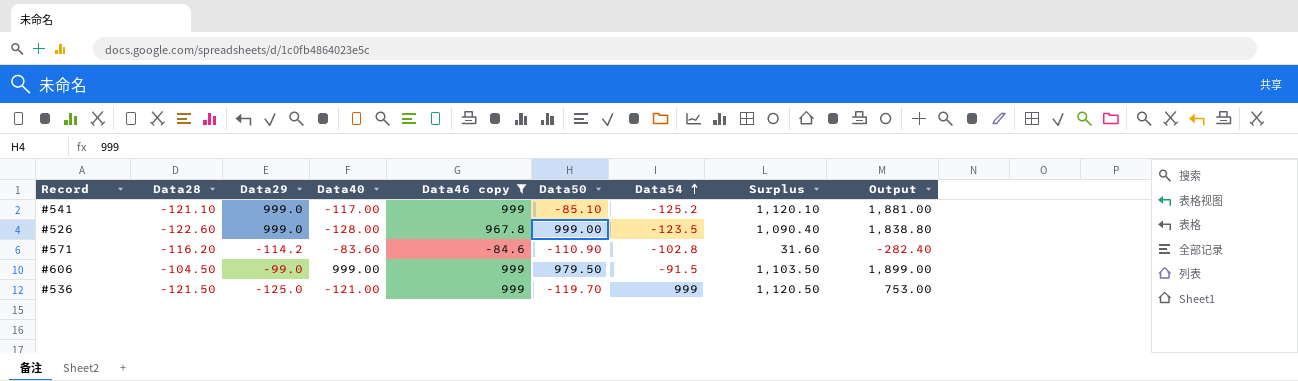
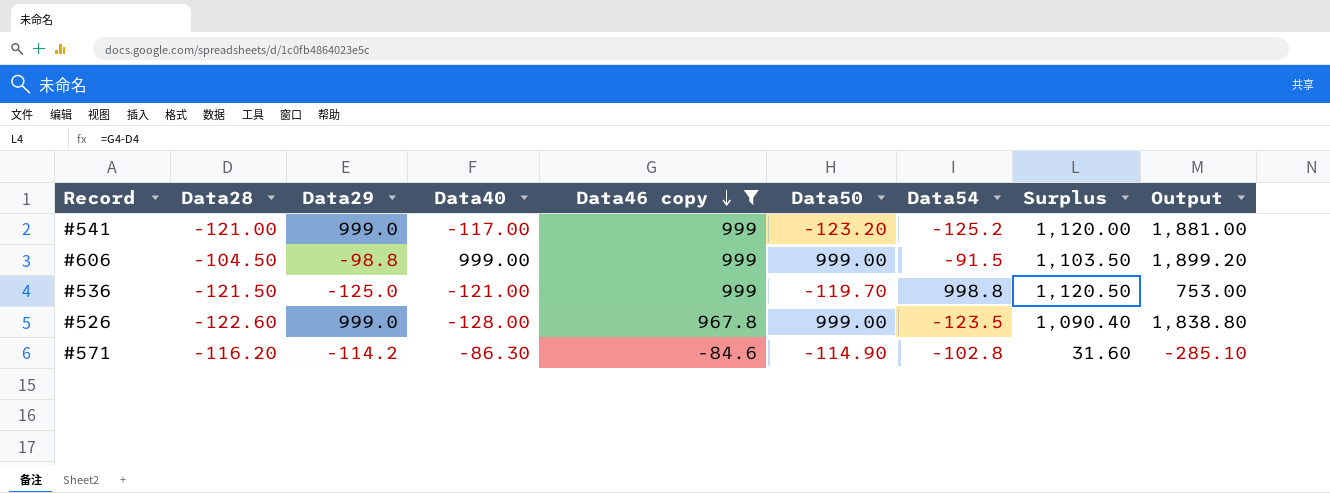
row order: Data54 ascending -> Data46 copy descending
#541 | Data28: -121.10 -> -121.00
#541 | Data50: -85.10 -> -123.20
#541 | Surplus: 1,120.10 -> 1,120.00
#606 | Data29: -99.0 -> -98.8
#606 | Data50: 979.50 -> 999.00
#606 | Output: 1,899.00 -> 1,899.20
#536 | Data54: 999 -> 998.8
#571 | Data40: -83.60 -> -86.30
#571 | Data50: -110.90 -> -114.90
#571 | Output: -282.40 -> -285.10

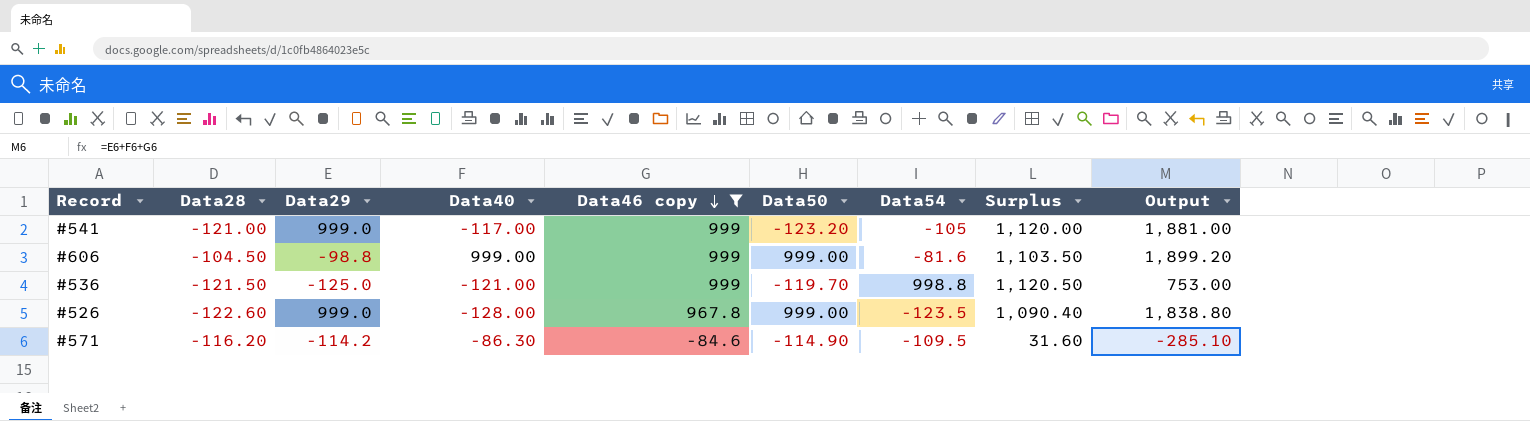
#541 | Data54: -125.2 -> -105
#606 | Data54: -91.5 -> -81.6
#571 | Data54: -102.8 -> -109.5

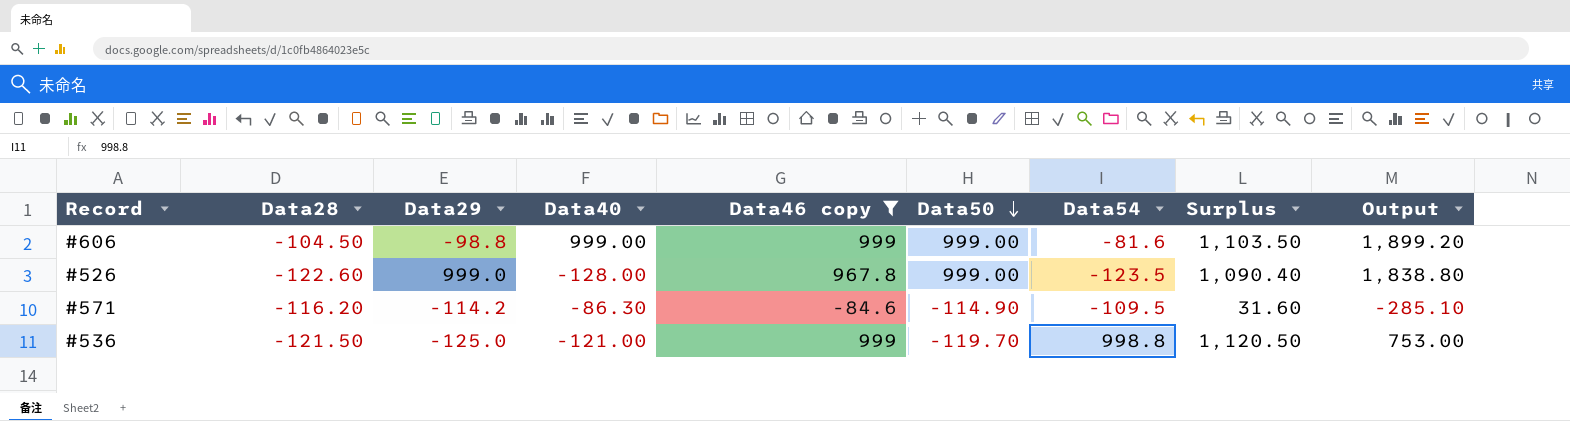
row order: Data46 copy descending -> Data50 descending
row #541: -121.00 | 999.0 | -117.00 | 999 | -123.20 | -105 | 1,120.00 | 1,881.00 -> none

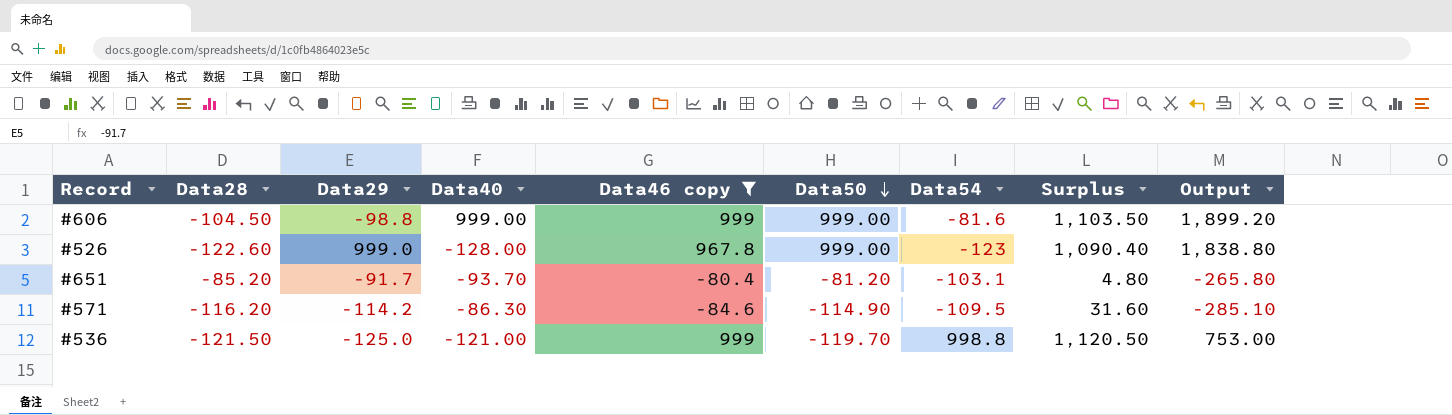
#526 | Data54: -123.5 -> -123
row #651: none -> -85.20 | -91.7 | -93.70 | -80.4 | -81.20 | -103.1 | 4.80 | -265.80

